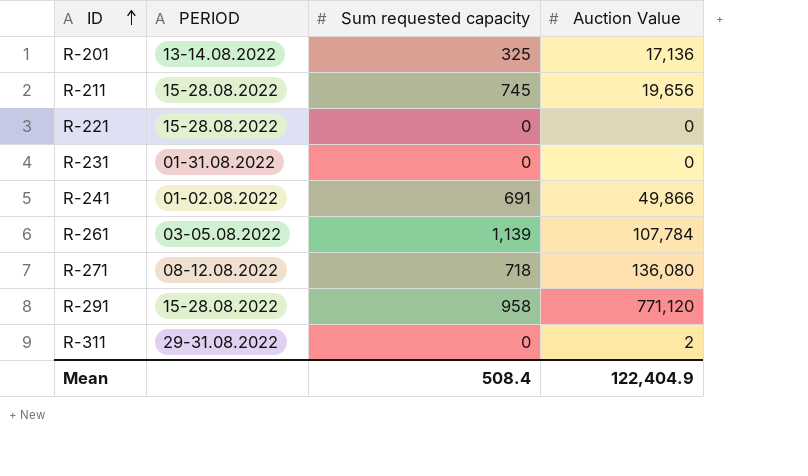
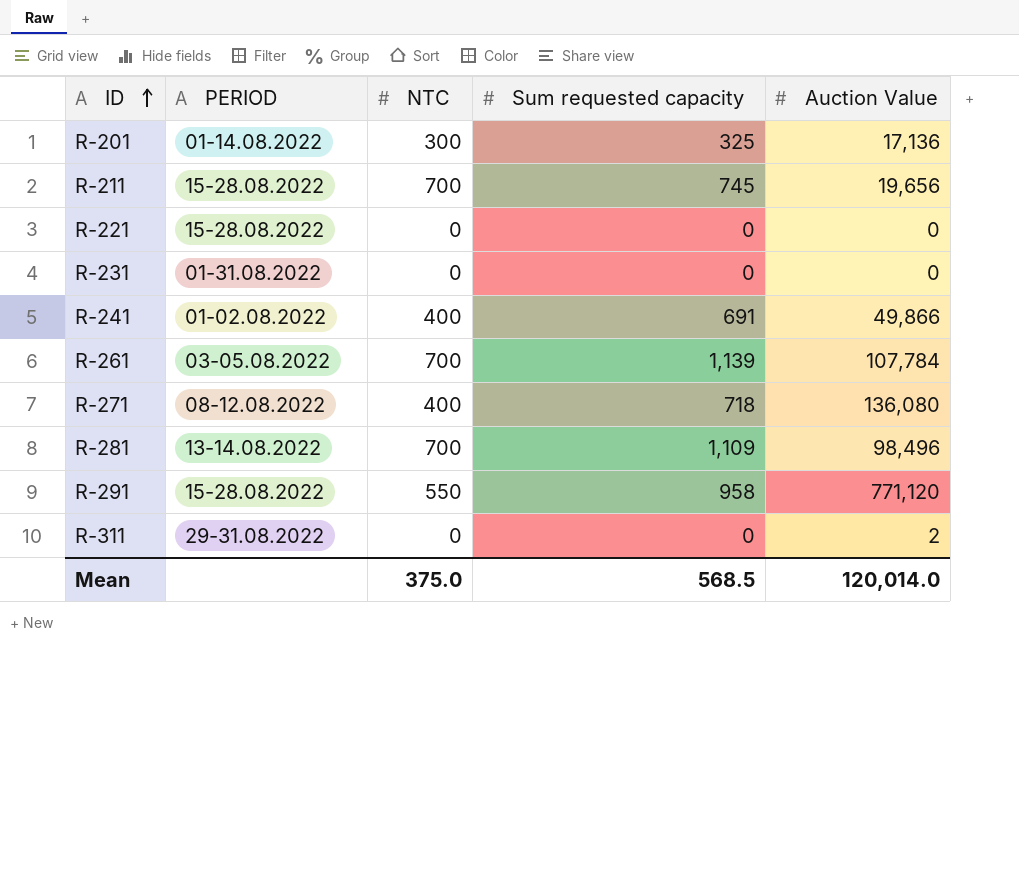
column NTC | position: none -> 3
R-201 | PERIOD: 13-14.08.2022 -> 01-14.08.2022
row R-281: none -> 13-14.08.2022 | 700 | 1,109 | 98,496
Mean | Sum requested capacity: 508.4 -> 568.5
Mean | Auction Value: 122,404.9 -> 120,014.0

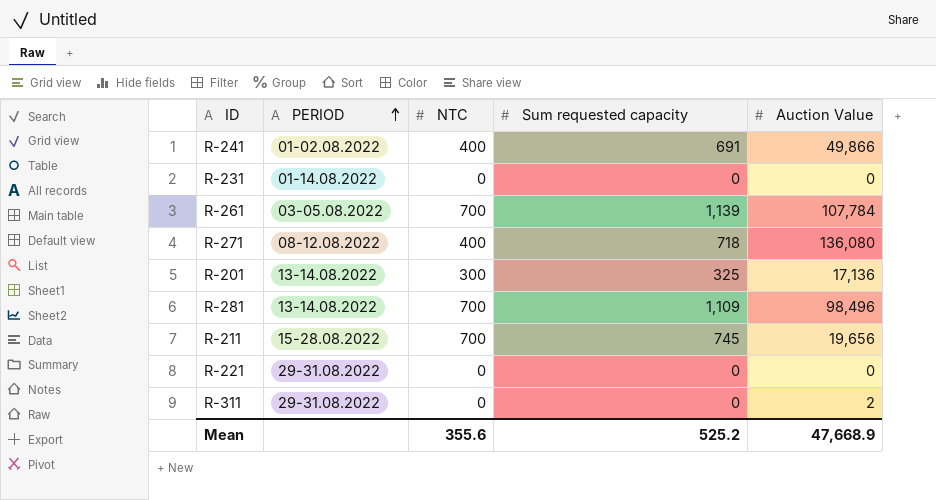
row order: ID ascending -> PERIOD ascending
row R-291: 15-28.08.2022 | 550 | 958 | 771,120 -> none
R-231 | PERIOD: 01-31.08.2022 -> 01-14.08.2022
R-201 | PERIOD: 01-14.08.2022 -> 13-14.08.2022
R-221 | PERIOD: 15-28.08.2022 -> 29-31.08.2022
Mean | NTC: 375.0 -> 355.6
Mean | Sum requested capacity: 568.5 -> 525.2
Mean | Auction Value: 120,014.0 -> 47,668.9

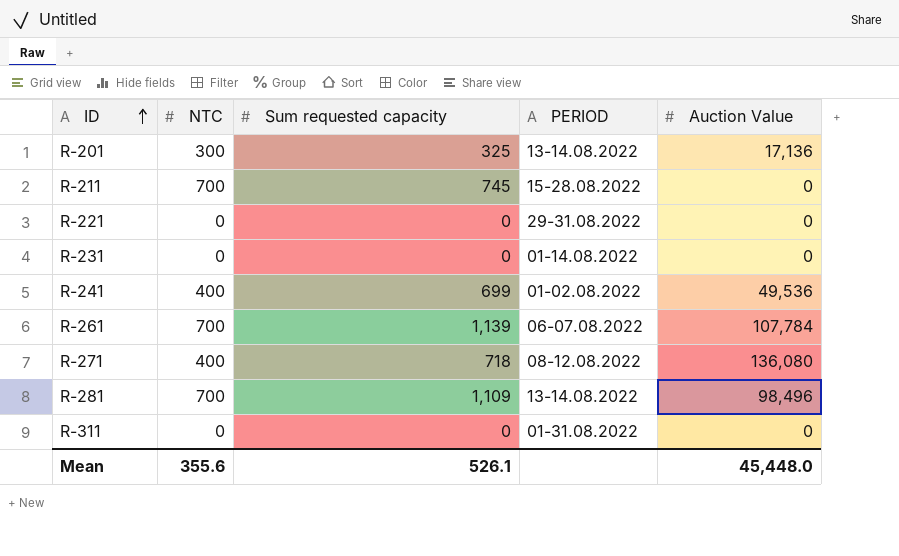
row order: PERIOD ascending -> ID ascending
column PERIOD | position: 2 -> 4
R-211 | Auction Value: 19,656 -> 0
R-241 | Sum requested capacity: 691 -> 699
R-241 | Auction Value: 49,866 -> 49,536
R-261 | PERIOD: 03-05.08.2022 -> 06-07.08.2022
R-311 | PERIOD: 29-31.08.2022 -> 01-31.08.2022
R-311 | Auction Value: 2 -> 0
Mean | Sum requested capacity: 525.2 -> 526.1
Mean | Auction Value: 47,668.9 -> 45,448.0

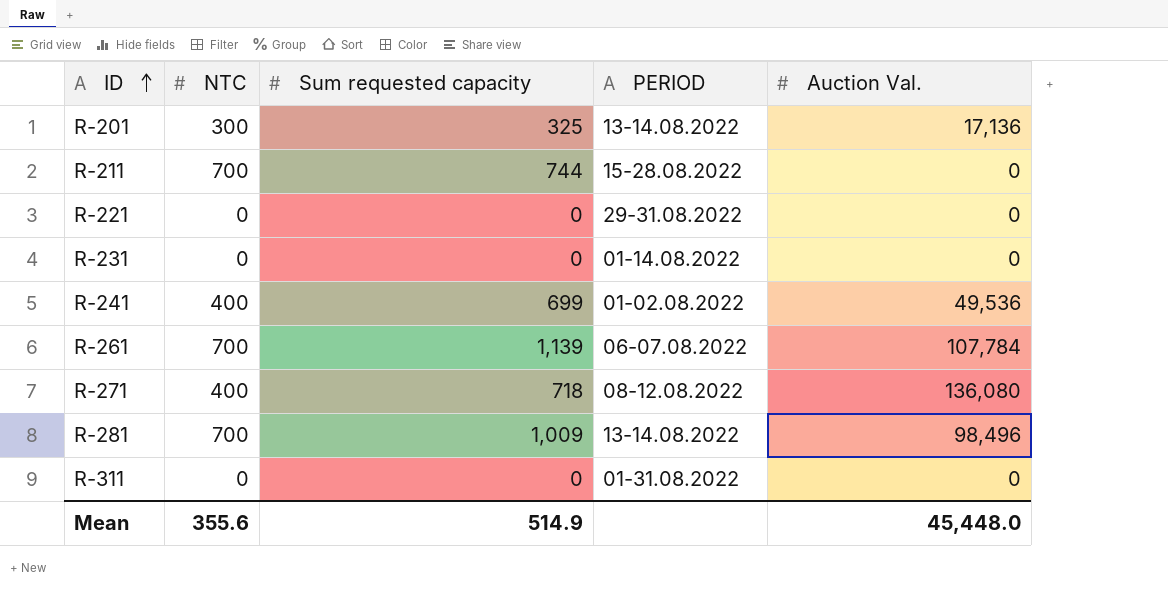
column name: Auction Value -> Auction Val.
R-211 | Sum requested capacity: 745 -> 744
R-281 | Sum requested capacity: 1,109 -> 1,009
Mean | Sum requested capacity: 526.1 -> 514.9

